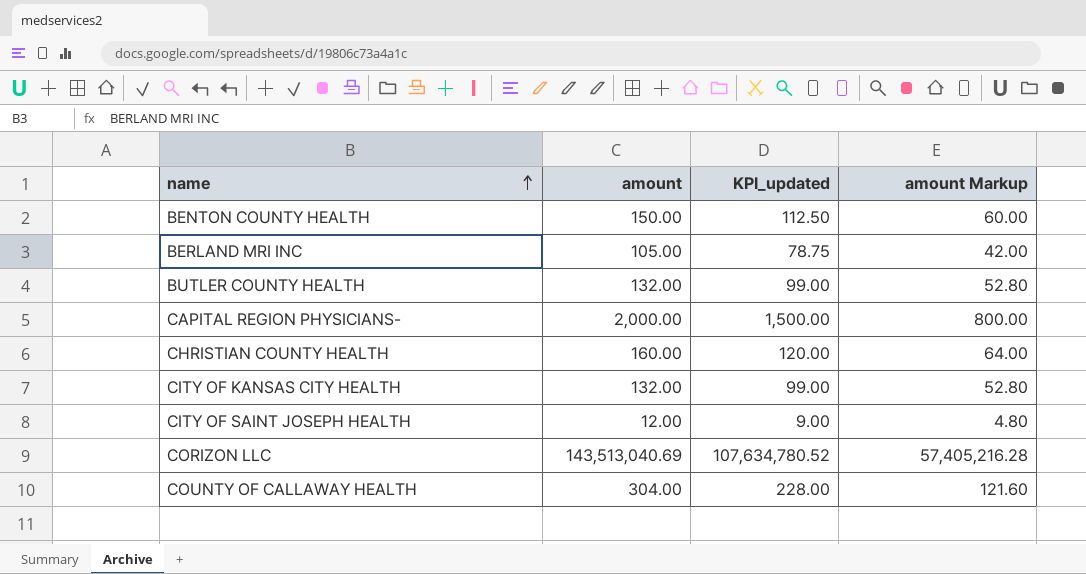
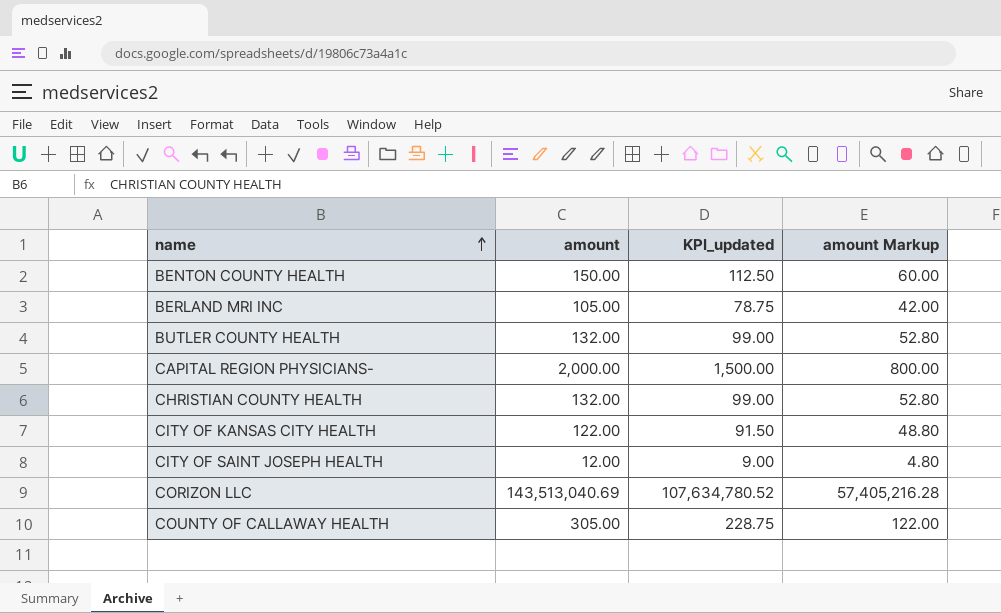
CHRISTIAN COUNTY HEALTH | amount: 160.00 -> 132.00
CHRISTIAN COUNTY HEALTH | KPI_updated: 120.00 -> 99.00
CHRISTIAN COUNTY HEALTH | amount Markup: 64.00 -> 52.80
CITY OF KANSAS CITY HEALTH | amount: 132.00 -> 122.00
CITY OF KANSAS CITY HEALTH | KPI_updated: 99.00 -> 91.50
CITY OF KANSAS CITY HEALTH | amount Markup: 52.80 -> 48.80
COUNTY OF CALLAWAY HEALTH | amount: 304.00 -> 305.00
COUNTY OF CALLAWAY HEALTH | KPI_updated: 228.00 -> 228.75
COUNTY OF CALLAWAY HEALTH | amount Markup: 121.60 -> 122.00

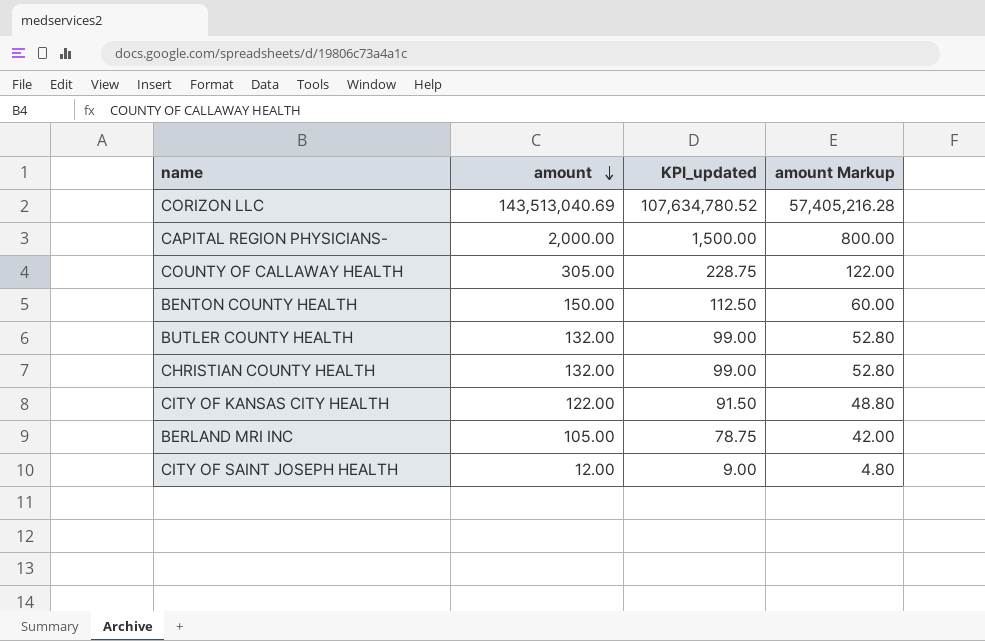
row order: name ascending -> amount descending

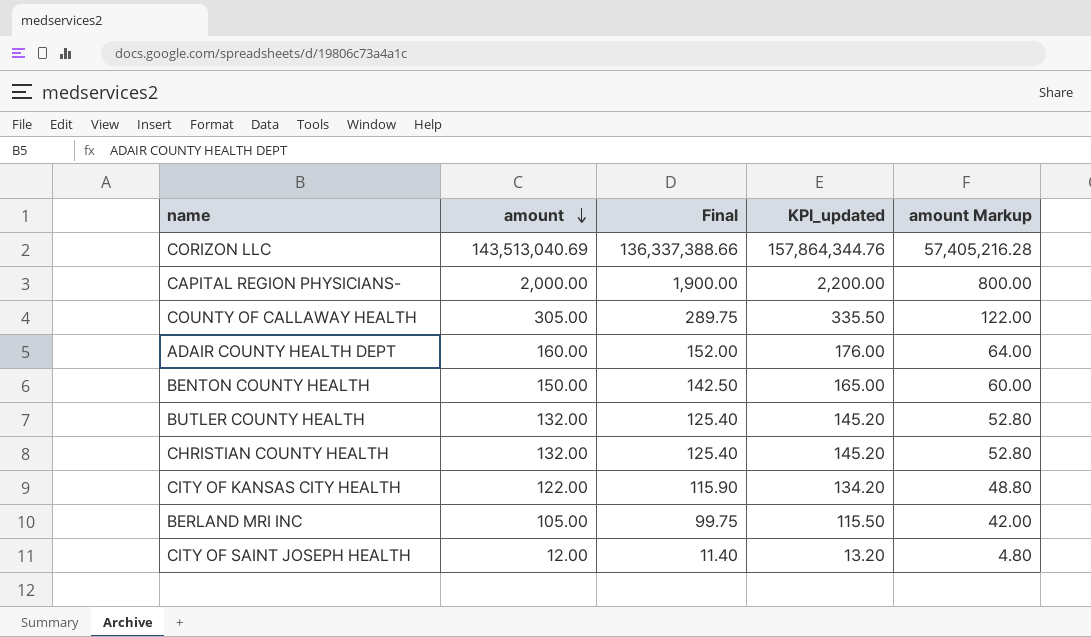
column Final | formula: none -> [amount] * 0.95
column KPI_updated | formula: [amount] * 0.75 -> [amount] * 1.1
row ADAIR COUNTY HEALTH DEPT: none -> 160.00 | 152.00 | 176.00 | 64.00

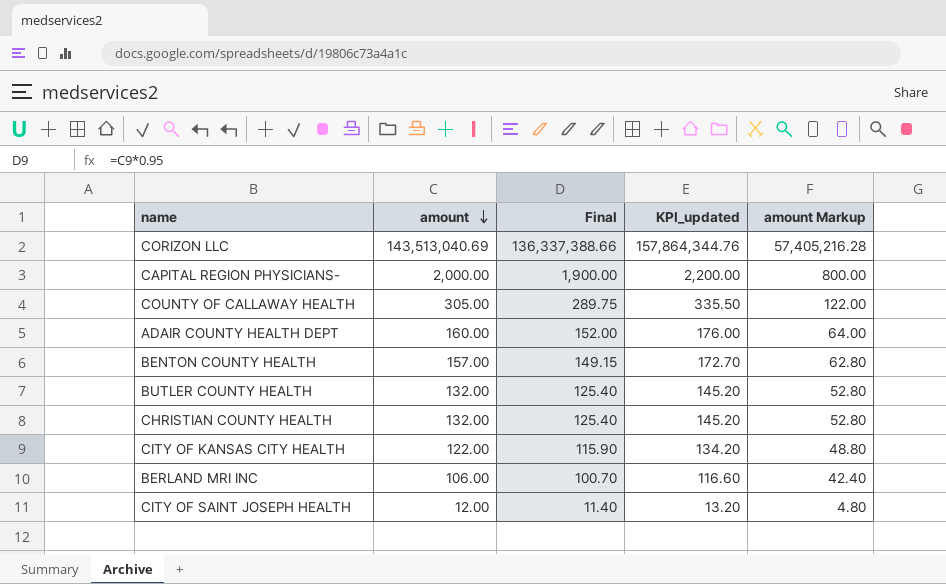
BENTON COUNTY HEALTH | amount: 150.00 -> 157.00
BENTON COUNTY HEALTH | Final: 142.50 -> 149.15
BENTON COUNTY HEALTH | KPI_updated: 165.00 -> 172.70
BENTON COUNTY HEALTH | amount Markup: 60.00 -> 62.80
BERLAND MRI INC | amount: 105.00 -> 106.00
BERLAND MRI INC | Final: 99.75 -> 100.70
BERLAND MRI INC | KPI_updated: 115.50 -> 116.60
BERLAND MRI INC | amount Markup: 42.00 -> 42.40

